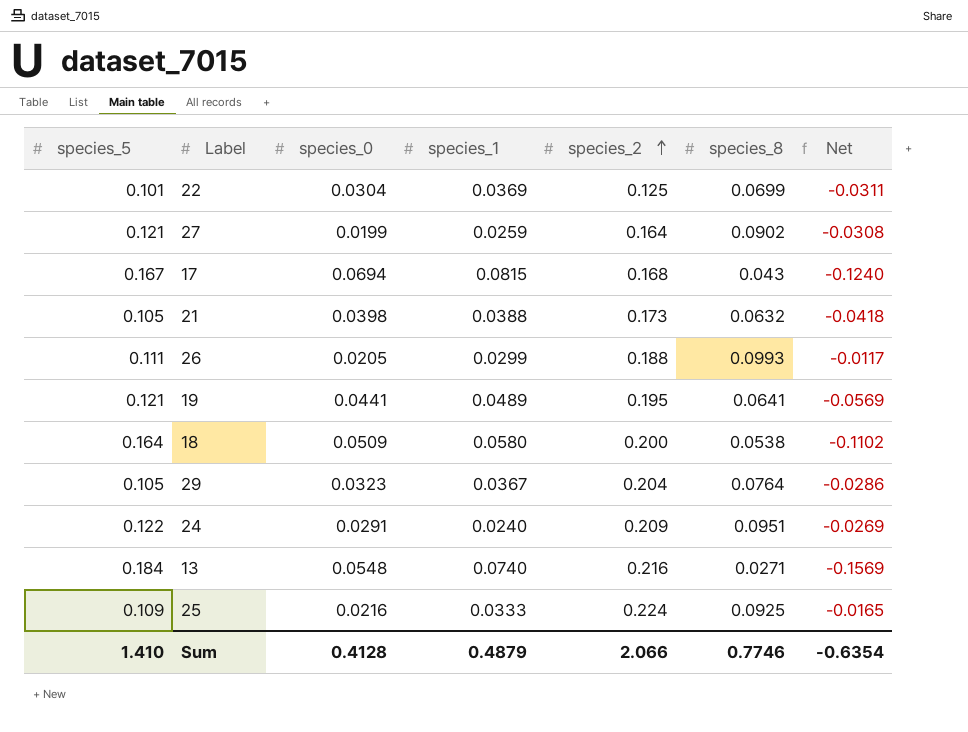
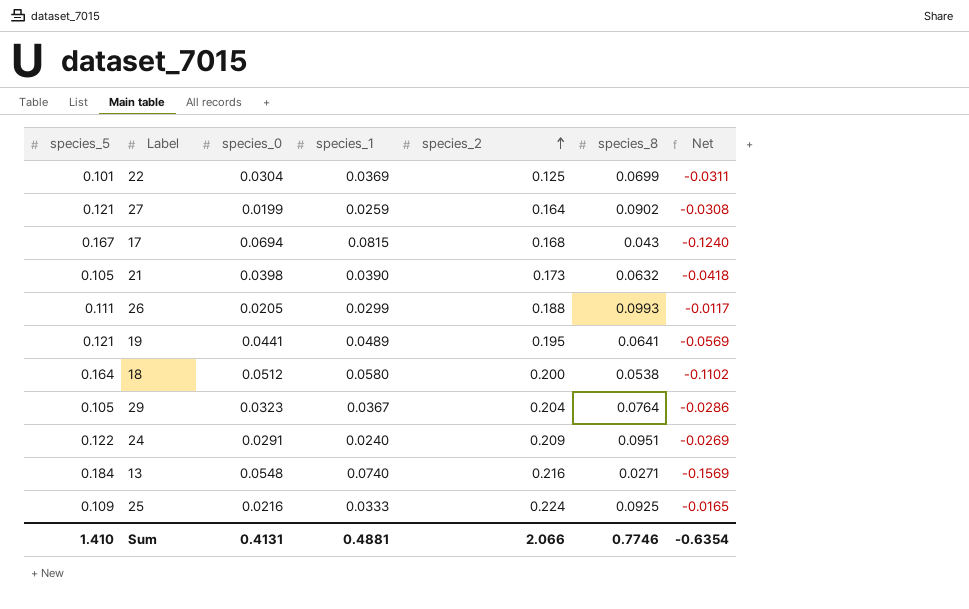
21 | species_1: 0.0388 -> 0.0390
18 | species_0: 0.0509 -> 0.0512
Sum | species_0: 0.4128 -> 0.4131
Sum | species_1: 0.4879 -> 0.4881

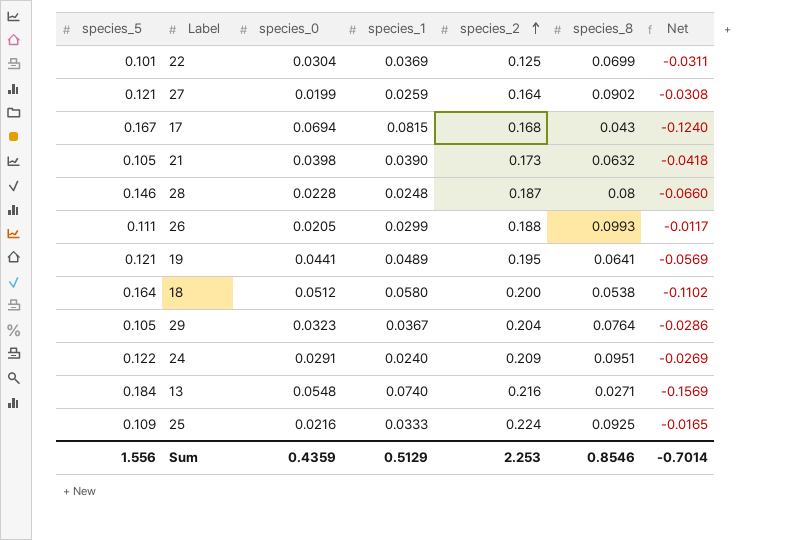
row 28: none -> 0.146 | 0.0228 | 0.0248 | 0.187 | 0.08 | -0.0660
Sum | species_5: 1.410 -> 1.556
Sum | species_0: 0.4131 -> 0.4359
Sum | species_1: 0.4881 -> 0.5129
Sum | species_2: 2.066 -> 2.253
Sum | species_8: 0.7746 -> 0.8546
Sum | Net: -0.6354 -> -0.7014

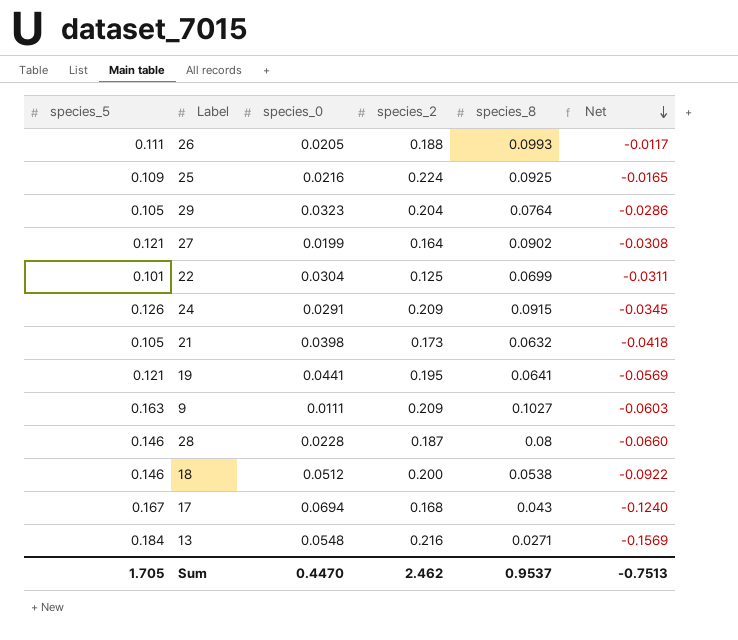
row order: species_2 ascending -> Net descending
column species_1 | position: 4 -> none
24 | species_5: 0.122 -> 0.126
24 | species_8: 0.0951 -> 0.0915
24 | Net: -0.0269 -> -0.0345
row 9: none -> 0.163 | 0.0111 | 0.209 | 0.1027 | -0.0603
18 | species_5: 0.164 -> 0.146
18 | Net: -0.1102 -> -0.0922
Sum | species_5: 1.556 -> 1.705
Sum | species_0: 0.4359 -> 0.4470
Sum | species_2: 2.253 -> 2.462
Sum | species_8: 0.8546 -> 0.9537
Sum | Net: -0.7014 -> -0.7513

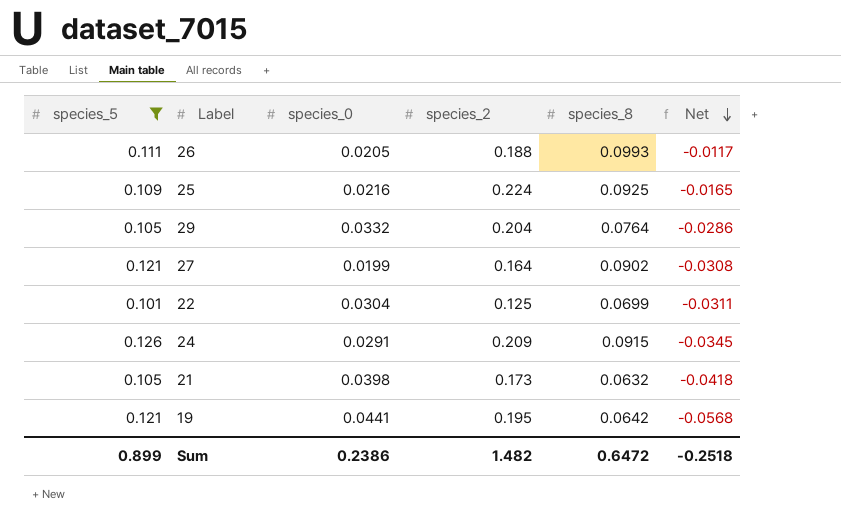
filter: none -> species_5 <= 0.126
29 | species_0: 0.0323 -> 0.0332
19 | species_8: 0.0641 -> 0.0642
19 | Net: -0.0569 -> -0.0568
Sum | species_5: 1.705 -> 0.899
Sum | species_0: 0.4470 -> 0.2386
Sum | species_2: 2.462 -> 1.482
Sum | species_8: 0.9537 -> 0.6472
Sum | Net: -0.7513 -> -0.2518

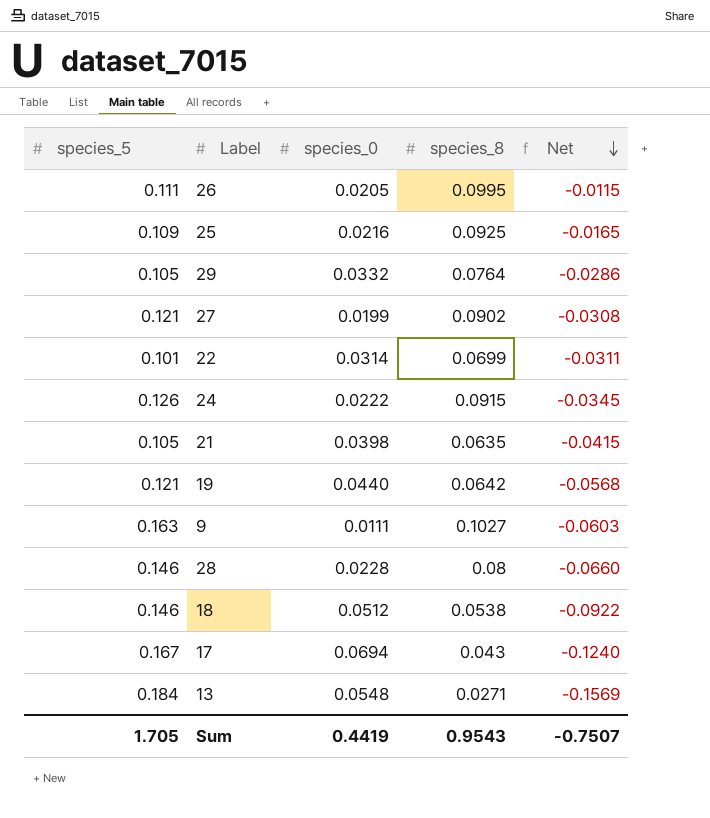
filter: species_5 <= 0.126 -> none
column species_2 | position: 4 -> none
26 | species_8: 0.0993 -> 0.0995
26 | Net: -0.0117 -> -0.0115
22 | species_0: 0.0304 -> 0.0314
24 | species_0: 0.0291 -> 0.0222
21 | species_8: 0.0632 -> 0.0635
21 | Net: -0.0418 -> -0.0415
19 | species_0: 0.0441 -> 0.0440
Sum | species_5: 0.899 -> 1.705
Sum | species_0: 0.2386 -> 0.4419
Sum | species_8: 0.6472 -> 0.9543
Sum | Net: -0.2518 -> -0.7507

